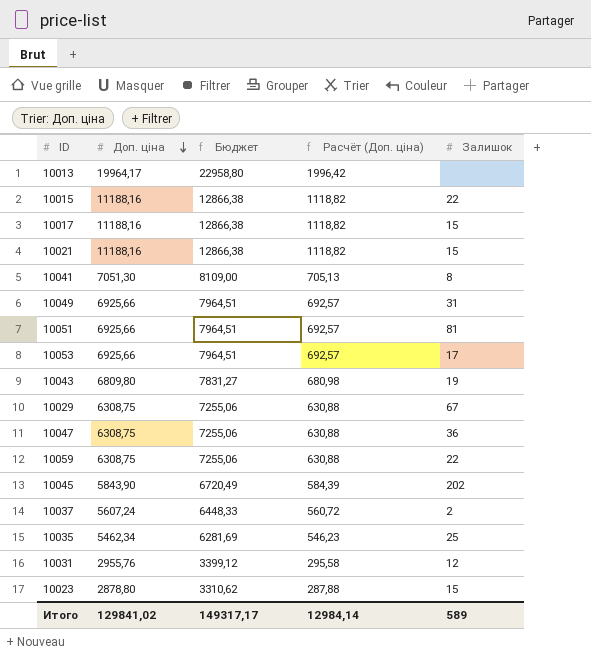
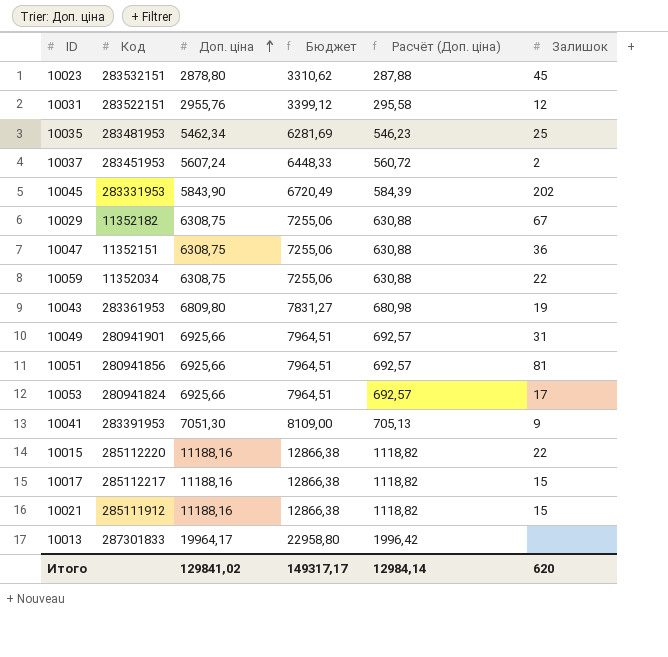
row order: Доп. ціна descending -> Доп. ціна ascending
column Код | position: none -> 2
10023 | Залишок: 15 -> 45
10041 | Залишок: 8 -> 9
Итого | Залишок: 589 -> 620

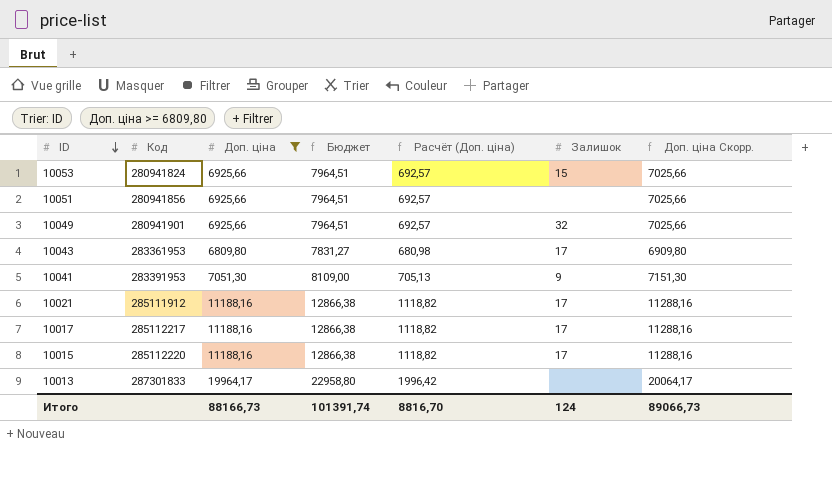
filter: none -> Доп. ціна >= 6809,80
row order: Доп. ціна ascending -> ID descending
column Доп. ціна Скорр. | formula: none -> [Доп. ціна] + 100
10053 | Залишок: 17 -> 15
10051 | Залишок: 81 -> none
10049 | Залишок: 31 -> 32
10043 | Залишок: 19 -> 17
10021 | Залишок: 15 -> 17
10017 | Залишок: 15 -> 17
10015 | Залишок: 22 -> 17
Итого | Доп. ціна: 129841,02 -> 88166,73
Итого | Бюджет: 149317,17 -> 101391,74
Итого | Расчёт (Доп. ціна): 12984,14 -> 8816,70
Итого | Залишок: 620 -> 124

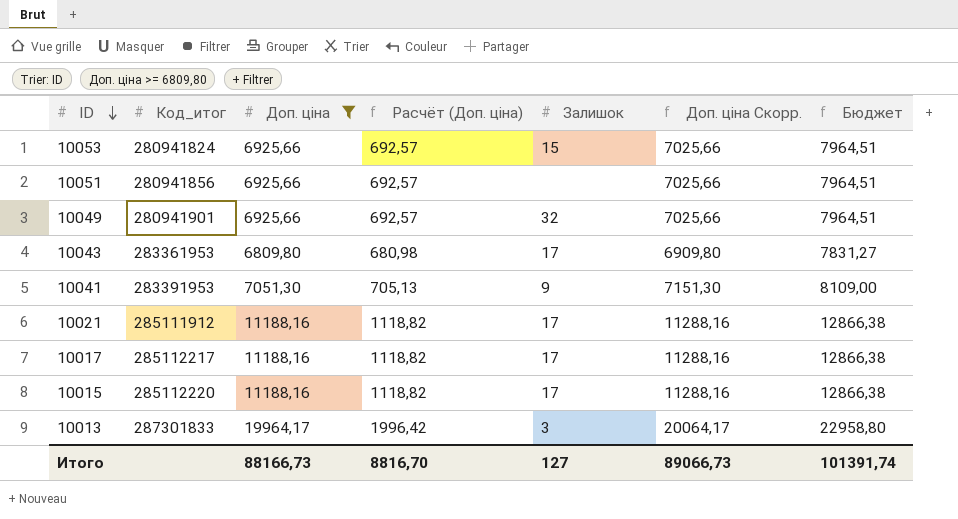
column name: Код -> Код_итог
column Бюджет | position: 4 -> 7
10013 | Залишок: none -> 3
Итого | Залишок: 124 -> 127

